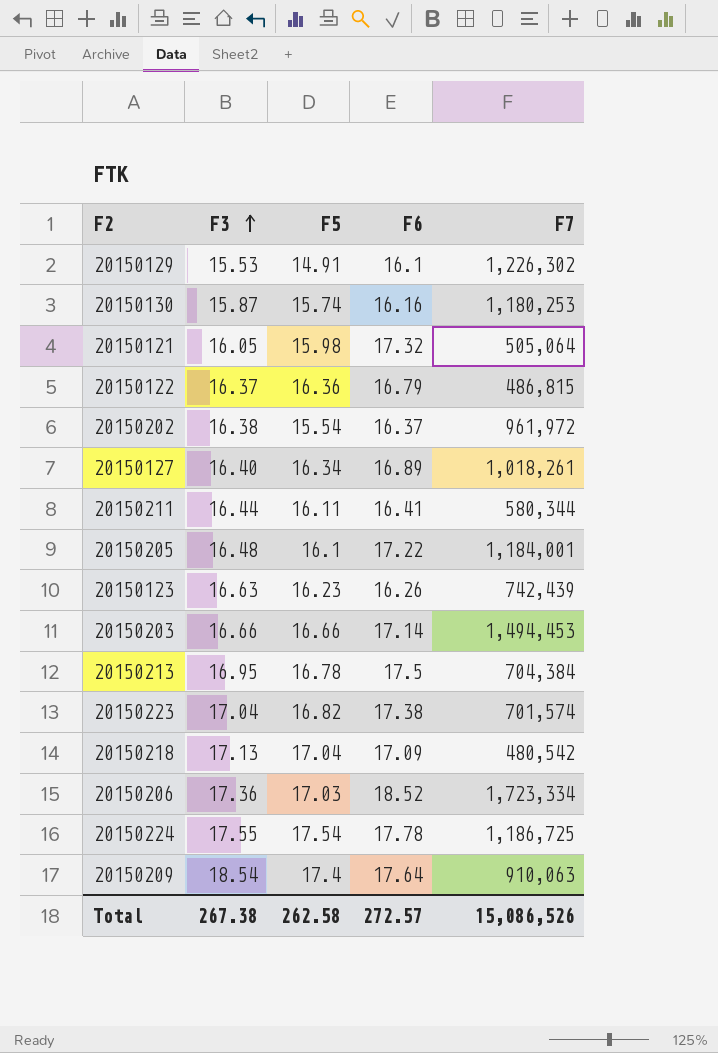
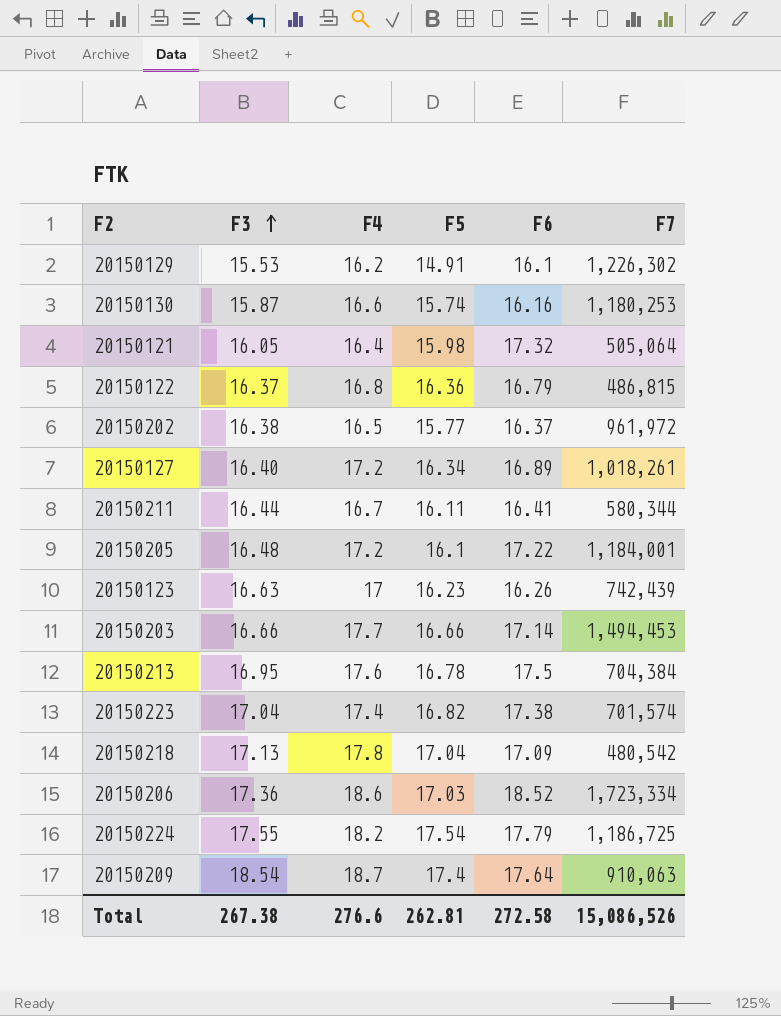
column F4 | position: none -> 3
20150202 | F5: 15.54 -> 15.77
20150224 | F6: 17.78 -> 17.79
Total | F5: 262.58 -> 262.81
Total | F6: 272.57 -> 272.58

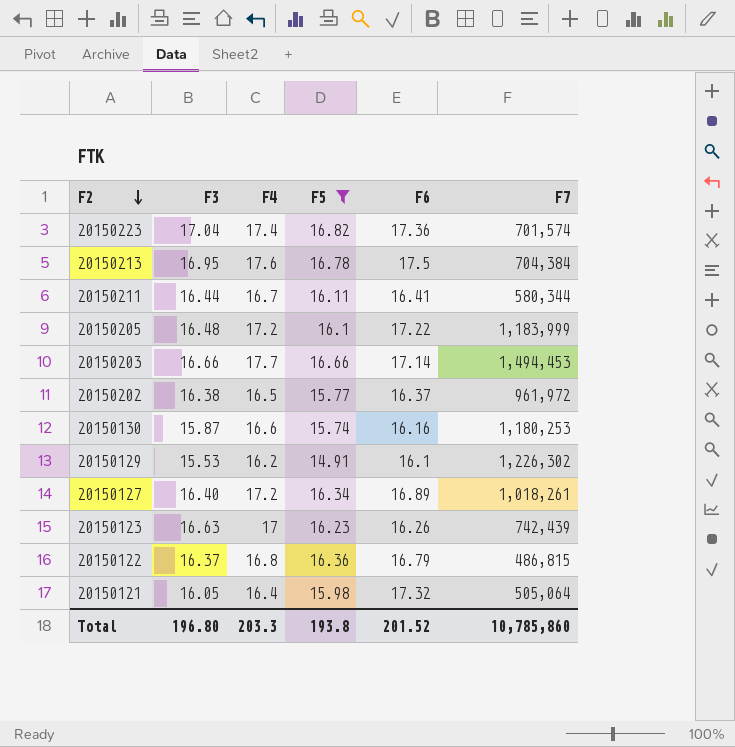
filter: none -> F5 <= 16.82
row order: F3 ascending -> F2 descending
20150223 | F6: 17.38 -> 17.36
20150205 | F7: 1,184,001 -> 1,183,999
Total | F3: 267.38 -> 196.80
Total | F4: 276.6 -> 203.3
Total | F5: 262.81 -> 193.8
Total | F6: 272.58 -> 201.52
Total | F7: 15,086,526 -> 10,785,860

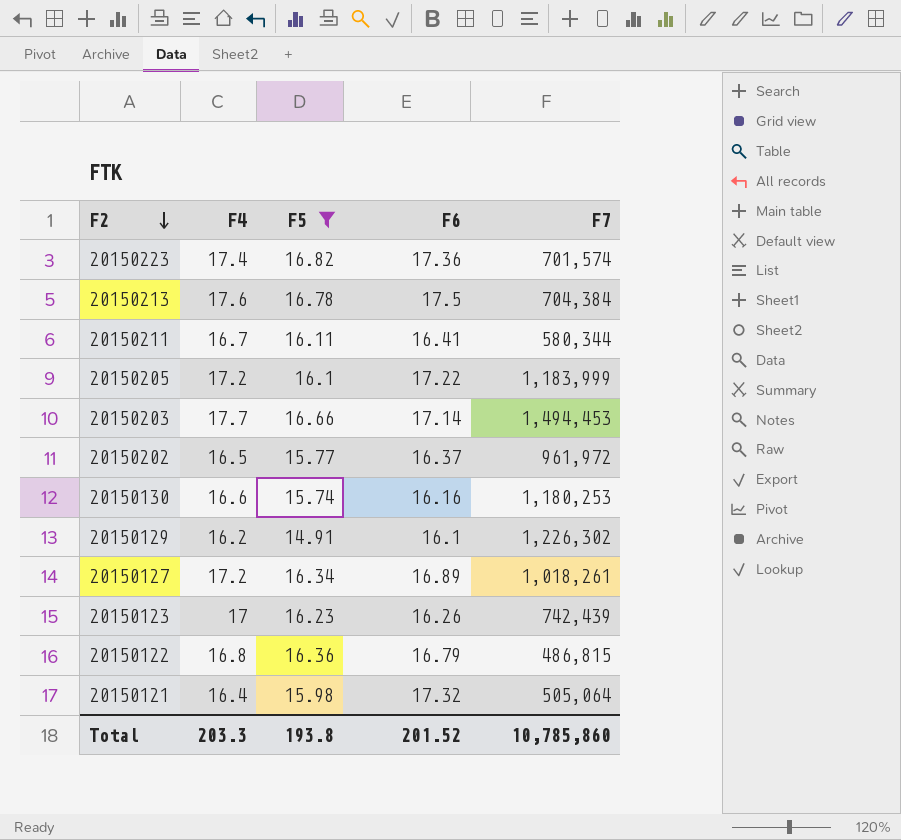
column F3 | position: 2 -> none

